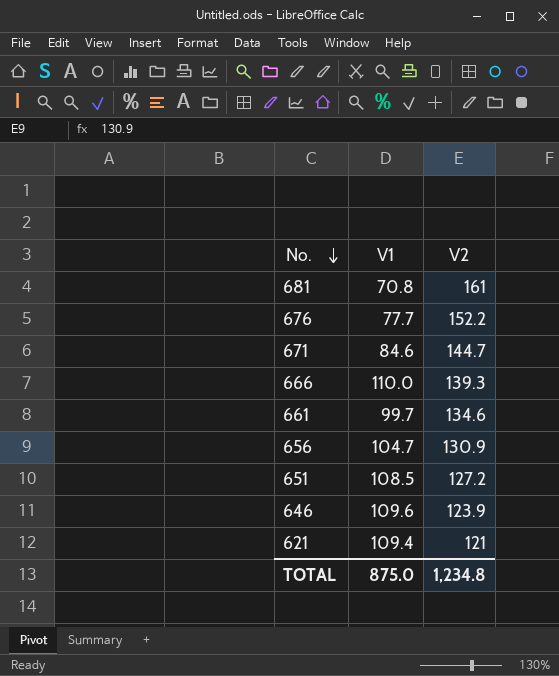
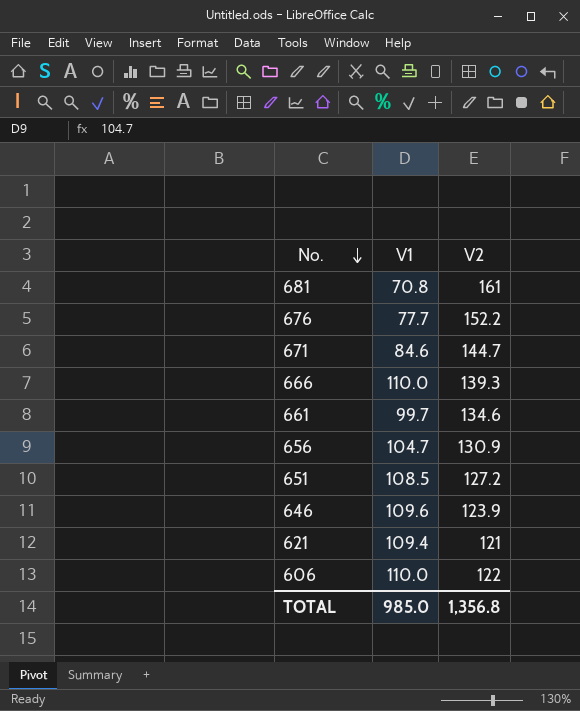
row 606: none -> 110.0 | 122
TOTAL | V1: 875.0 -> 985.0
TOTAL | V2: 1,234.8 -> 1,356.8

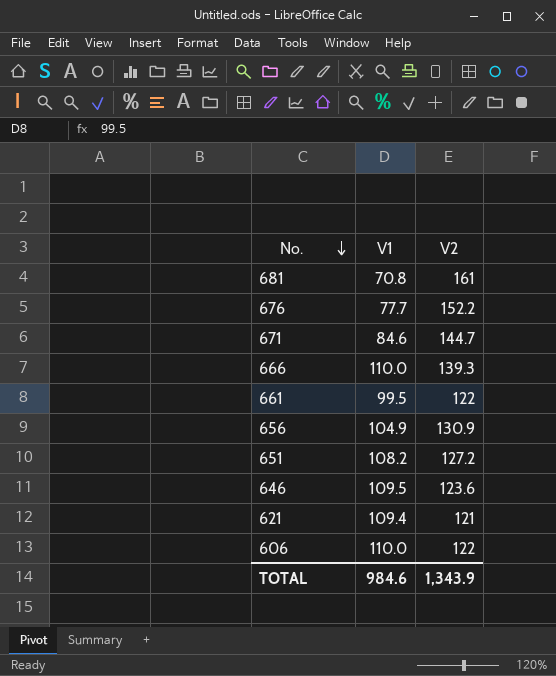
661 | V1: 99.7 -> 99.5
661 | V2: 134.6 -> 122
656 | V1: 104.7 -> 104.9
651 | V1: 108.5 -> 108.2
646 | V1: 109.6 -> 109.5
646 | V2: 123.9 -> 123.6
TOTAL | V1: 985.0 -> 984.6
TOTAL | V2: 1,356.8 -> 1,343.9

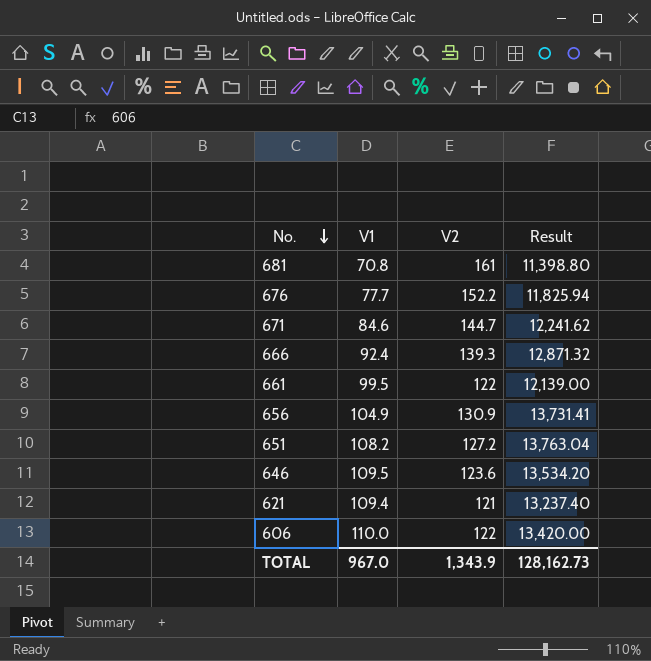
column Result | formula: none -> [V1] * [V2]
666 | V1: 110.0 -> 92.4
TOTAL | V1: 984.6 -> 967.0

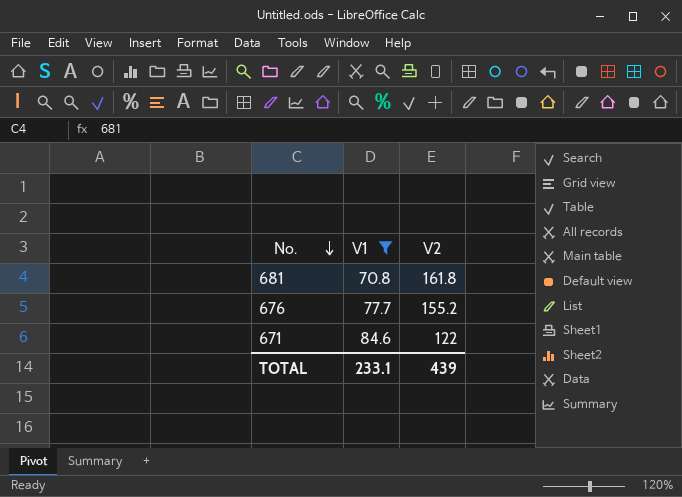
filter: none -> V1 <= 84.6
column Result | formula: [V1] * [V2] -> none
681 | V2: 161 -> 161.8
676 | V2: 152.2 -> 155.2
671 | V2: 144.7 -> 122
TOTAL | V1: 967.0 -> 233.1
TOTAL | V2: 1,343.9 -> 439

